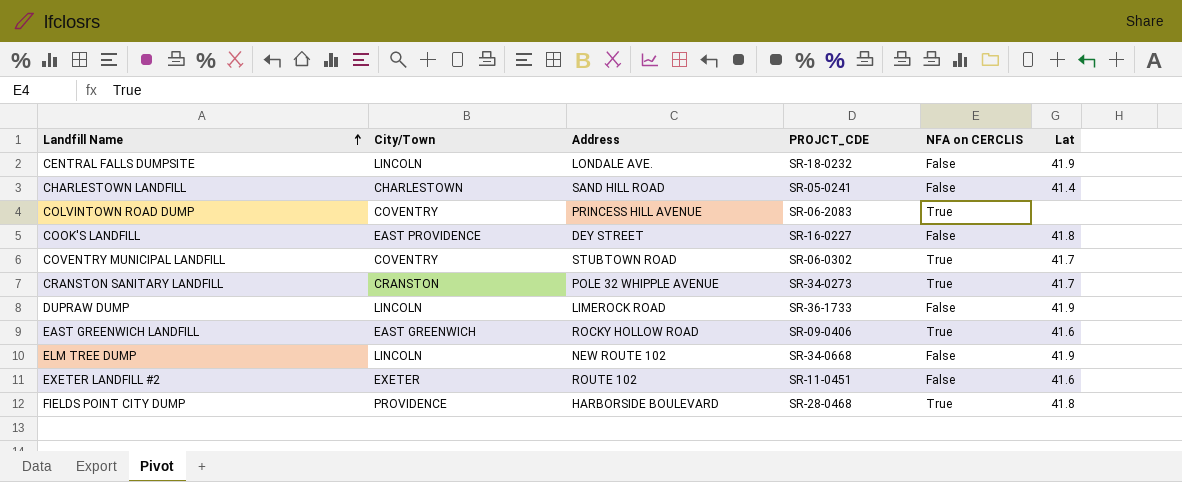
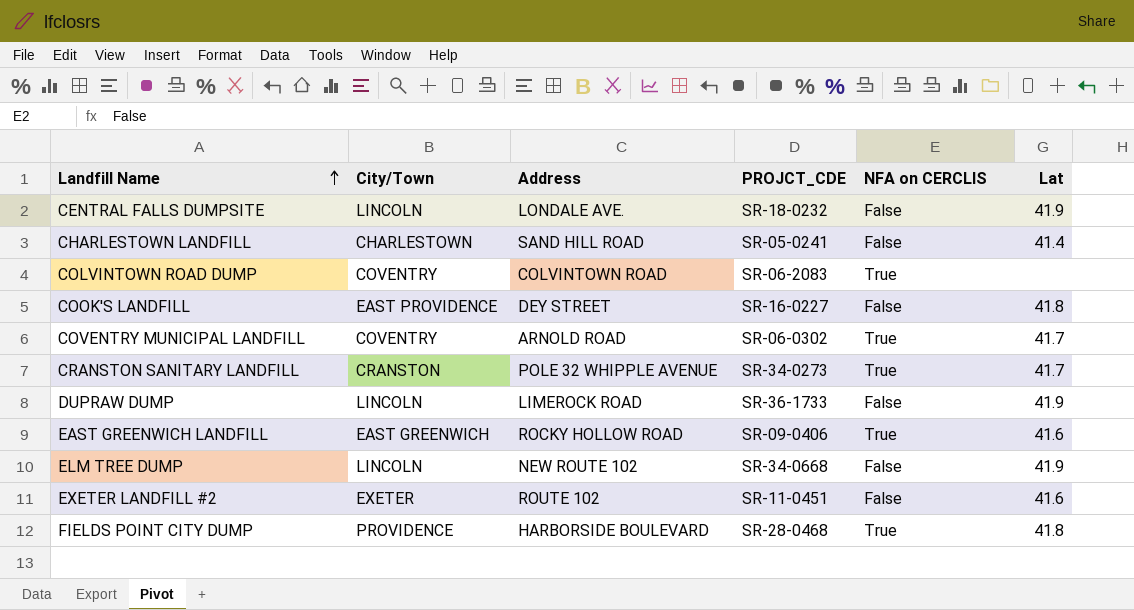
COLVINTOWN ROAD DUMP | Address: PRINCESS HILL AVENUE -> COLVINTOWN ROAD
COVENTRY MUNICIPAL LANDFILL | Address: STUBTOWN ROAD -> ARNOLD ROAD

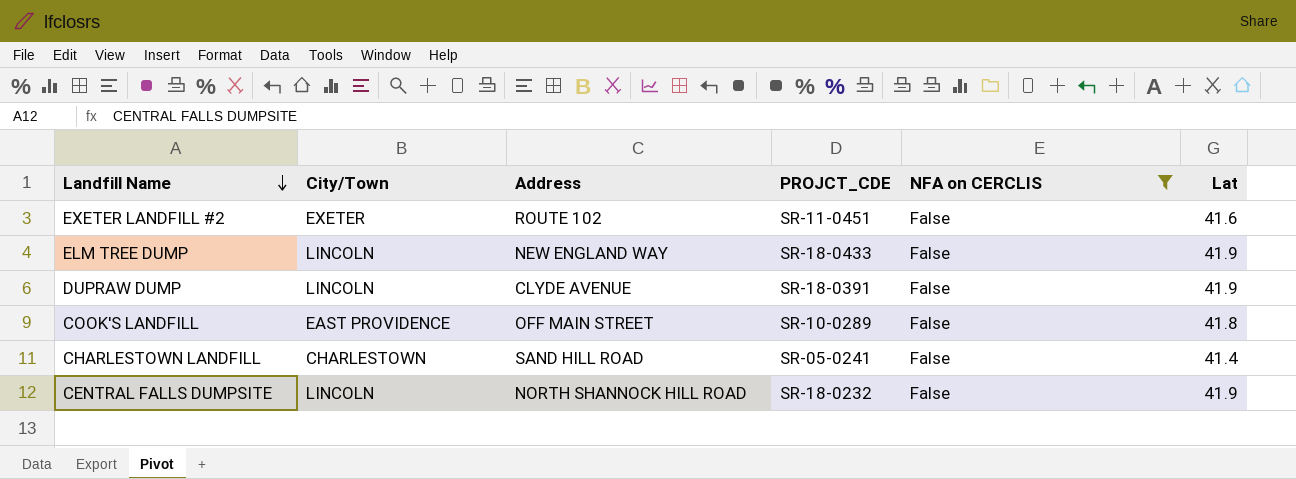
filter: none -> NFA on CERCLIS = False
row order: Landfill Name ascending -> Landfill Name descending
ELM TREE DUMP | Address: NEW ROUTE 102 -> NEW ENGLAND WAY
ELM TREE DUMP | PROJCT_CDE: SR-34-0668 -> SR-18-0433
DUPRAW DUMP | Address: LIMEROCK ROAD -> CLYDE AVENUE
DUPRAW DUMP | PROJCT_CDE: SR-36-1733 -> SR-18-0391
COOK'S LANDFILL | Address: DEY STREET -> OFF MAIN STREET
COOK'S LANDFILL | PROJCT_CDE: SR-16-0227 -> SR-10-0289
CENTRAL FALLS DUMPSITE | Address: LONDALE AVE. -> NORTH SHANNOCK HILL ROAD

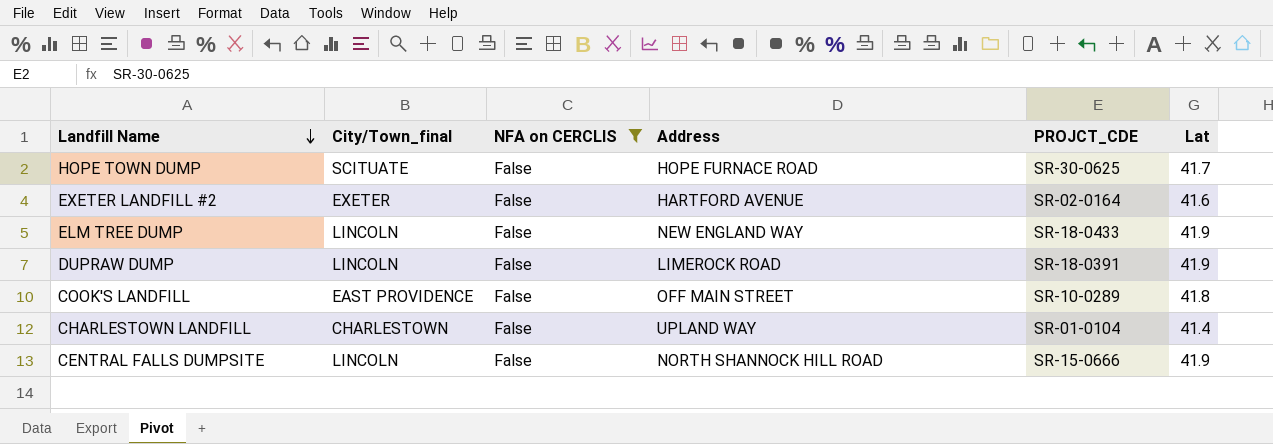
column name: City/Town -> City/Town_final
column NFA on CERCLIS | position: 5 -> 3
row HOPE TOWN DUMP: none -> SCITUATE | False | HOPE FURNACE ROAD | SR-30-0625 | 41.7
EXETER LANDFILL #2 | Address: ROUTE 102 -> HARTFORD AVENUE
EXETER LANDFILL #2 | PROJCT_CDE: SR-11-0451 -> SR-02-0164
DUPRAW DUMP | Address: CLYDE AVENUE -> LIMEROCK ROAD
CHARLESTOWN LANDFILL | Address: SAND HILL ROAD -> UPLAND WAY
CHARLESTOWN LANDFILL | PROJCT_CDE: SR-05-0241 -> SR-01-0104
CENTRAL FALLS DUMPSITE | PROJCT_CDE: SR-18-0232 -> SR-15-0666

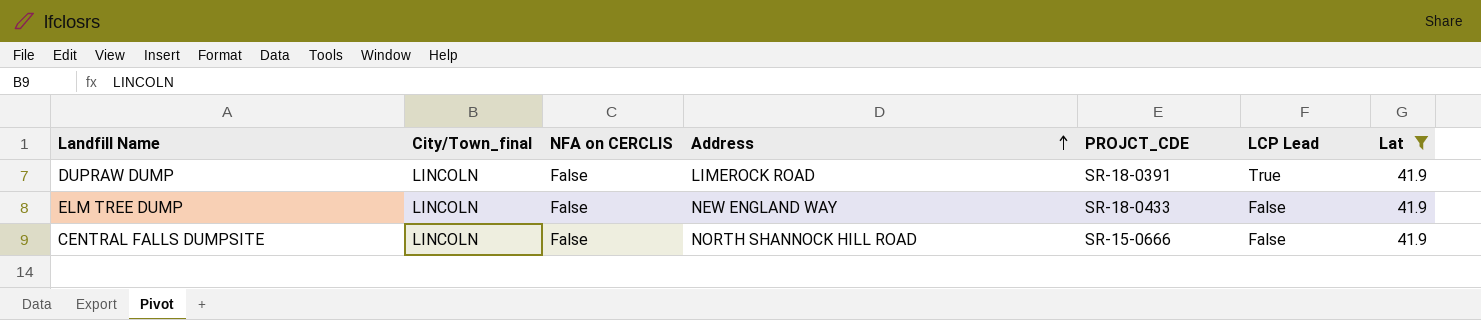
filter: NFA on CERCLIS = False -> Lat = 41.9
row order: Landfill Name descending -> Address ascending
column LCP Lead | position: none -> 6

